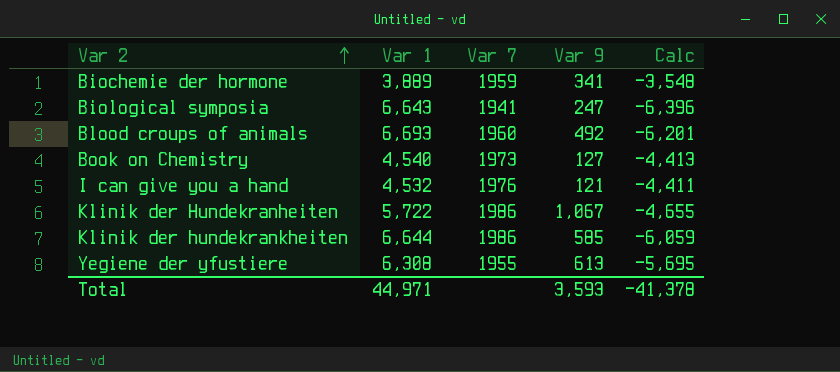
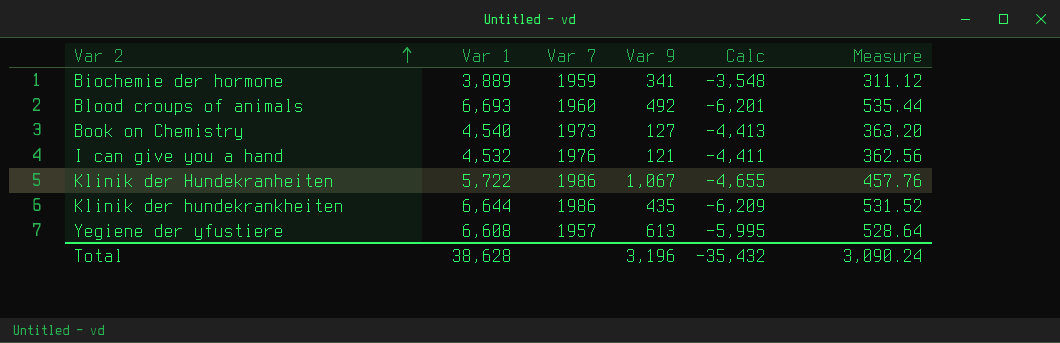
column Measure | formula: none -> [Var 1] * 0.08
row Biological symposia: 6,643 | 1941 | 247 | -6,396 -> none
Klinik der hundekrankheiten | Var 9: 585 -> 435
Klinik der hundekrankheiten | Calc: -6,059 -> -6,209
Yegiene der yfustiere | Var 1: 6,308 -> 6,608
Yegiene der yfustiere | Var 7: 1955 -> 1957
Yegiene der yfustiere | Calc: -5,695 -> -5,995
Total | Var 1: 44,971 -> 38,628
Total | Var 9: 3,593 -> 3,196
Total | Calc: -41,378 -> -35,432

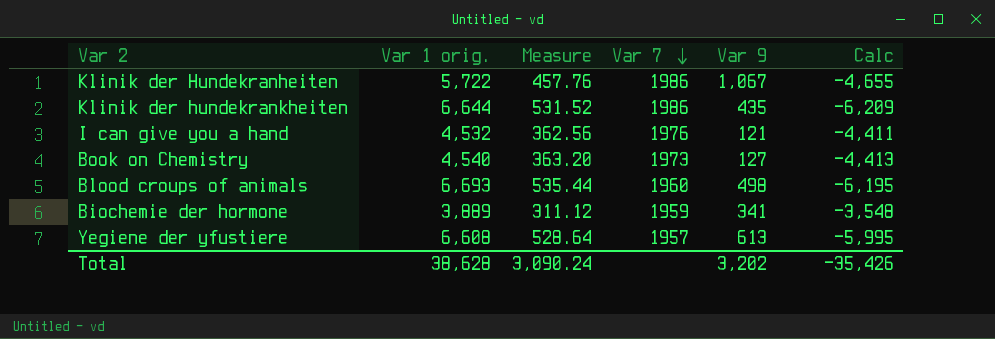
row order: Var 2 ascending -> Var 7 descending
column name: Var 1 -> Var 1 orig.
column Measure | position: 6 -> 3
Blood croups of animals | Var 9: 492 -> 498
Blood croups of animals | Calc: -6,201 -> -6,195
Total | Var 9: 3,196 -> 3,202
Total | Calc: -35,432 -> -35,426

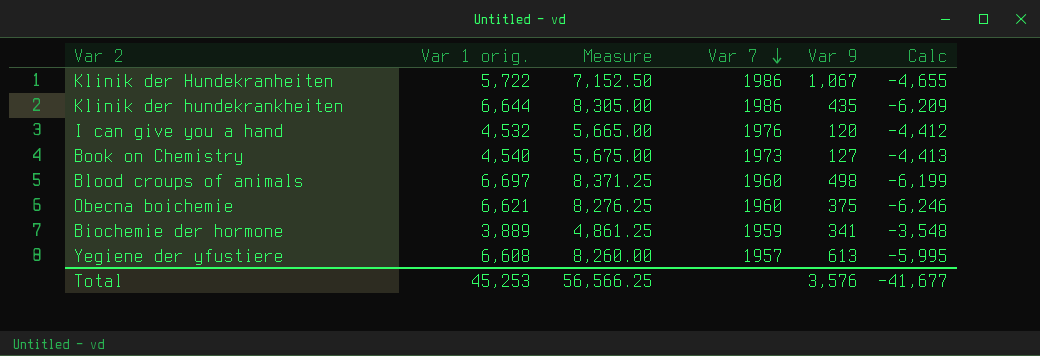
column Measure | formula: [Var 1 orig.] * 0.08 -> [Var 1 orig.] * 1.25
I can give you a hand | Var 9: 121 -> 120
I can give you a hand | Calc: -4,411 -> -4,412
Blood croups of animals | Var 1 orig.: 6,693 -> 6,697
Blood croups of animals | Calc: -6,195 -> -6,199
row Obecna boichemie: none -> 6,621 | 8,276.25 | 1960 | 375 | -6,246
Total | Var 1 orig.: 38,628 -> 45,253
Total | Measure: 3,090.24 -> 56,566.25
Total | Var 9: 3,202 -> 3,576
Total | Calc: -35,426 -> -41,677

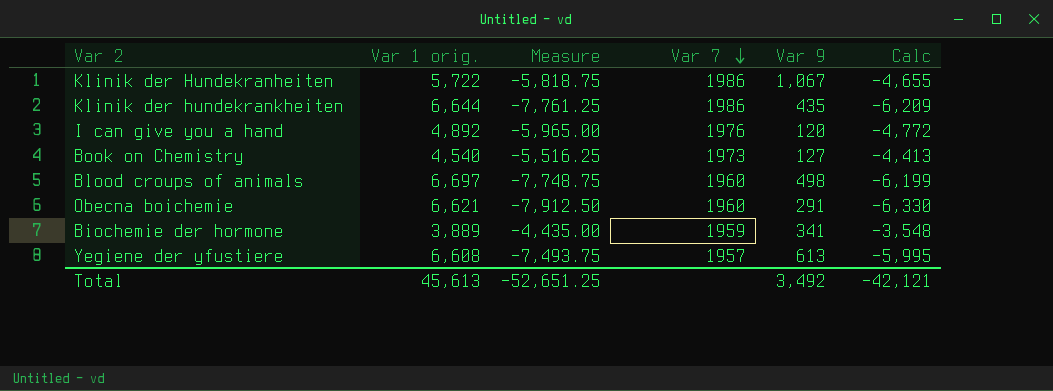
column Measure | formula: [Var 1 orig.] * 1.25 -> [Calc] * 1.25
I can give you a hand | Var 1 orig.: 4,532 -> 4,892
I can give you a hand | Calc: -4,412 -> -4,772
Obecna boichemie | Var 9: 375 -> 291
Obecna boichemie | Calc: -6,246 -> -6,330
Total | Var 1 orig.: 45,253 -> 45,613
Total | Measure: 56,566.25 -> -52,651.25
Total | Var 9: 3,576 -> 3,492
Total | Calc: -41,677 -> -42,121

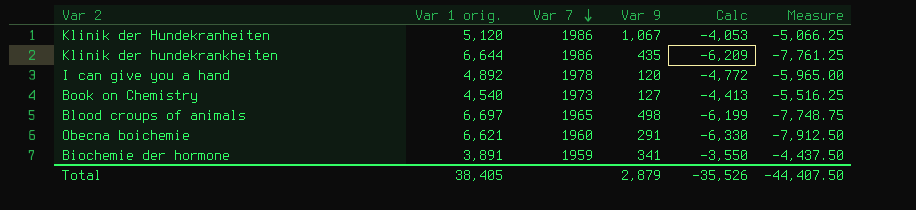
column Measure | position: 3 -> 6
row Yegiene der yfustiere: 6,608 | -7,493.75 | 1957 | 613 | -5,995 -> none
Klinik der Hundekranheiten | Var 1 orig.: 5,722 -> 5,120
Klinik der Hundekranheiten | Calc: -4,655 -> -4,053
Klinik der Hundekranheiten | Measure: -5,818.75 -> -5,066.25
I can give you a hand | Var 7: 1976 -> 1978
Blood croups of animals | Var 7: 1960 -> 1965
Biochemie der hormone | Var 1 orig.: 3,889 -> 3,891
Biochemie der hormone | Calc: -3,548 -> -3,550
Biochemie der hormone | Measure: -4,435.00 -> -4,437.50
Total | Var 1 orig.: 45,613 -> 38,405
Total | Var 9: 3,492 -> 2,879
Total | Calc: -42,121 -> -35,526
Total | Measure: -52,651.25 -> -44,407.50

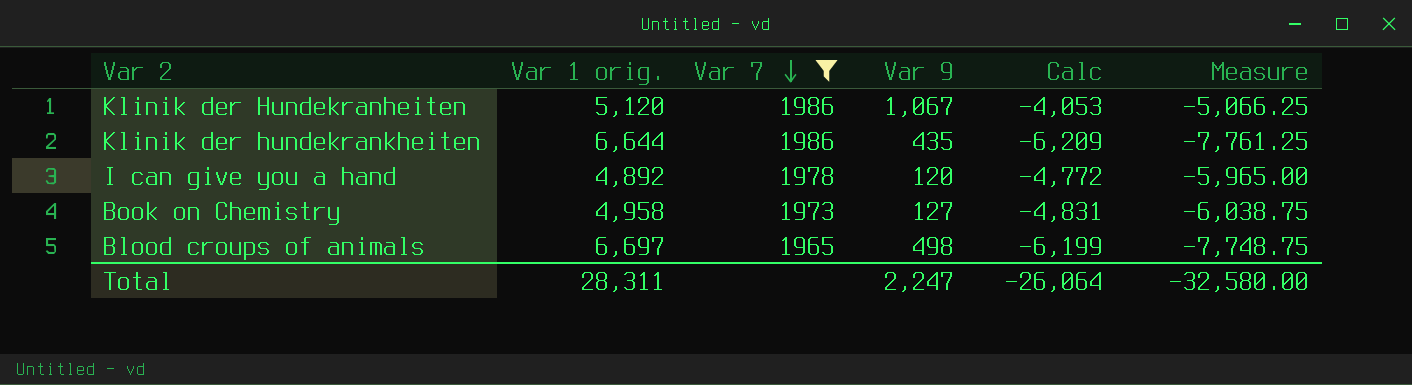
filter: none -> Var 7 >= 1965
Book on Chemistry | Var 1 orig.: 4,540 -> 4,958
Book on Chemistry | Calc: -4,413 -> -4,831
Book on Chemistry | Measure: -5,516.25 -> -6,038.75
Total | Var 1 orig.: 38,405 -> 28,311
Total | Var 9: 2,879 -> 2,247
Total | Calc: -35,526 -> -26,064
Total | Measure: -44,407.50 -> -32,580.00

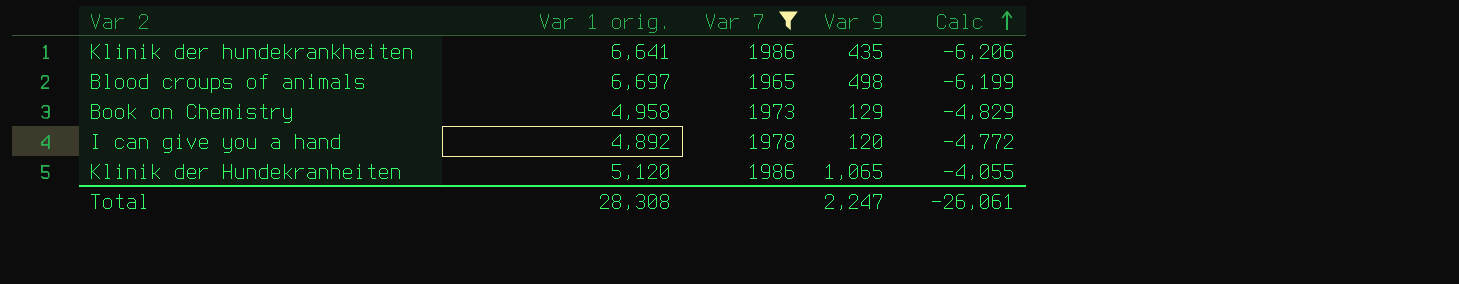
row order: Var 7 descending -> Calc ascending
column Measure | formula: [Calc] * 1.25 -> none
Klinik der hundekrankheiten | Var 1 orig.: 6,644 -> 6,641
Klinik der hundekrankheiten | Calc: -6,209 -> -6,206
Book on Chemistry | Var 9: 127 -> 129
Book on Chemistry | Calc: -4,831 -> -4,829
Klinik der Hundekranheiten | Var 9: 1,067 -> 1,065
Klinik der Hundekranheiten | Calc: -4,053 -> -4,055
Total | Var 1 orig.: 28,311 -> 28,308
Total | Calc: -26,064 -> -26,061

